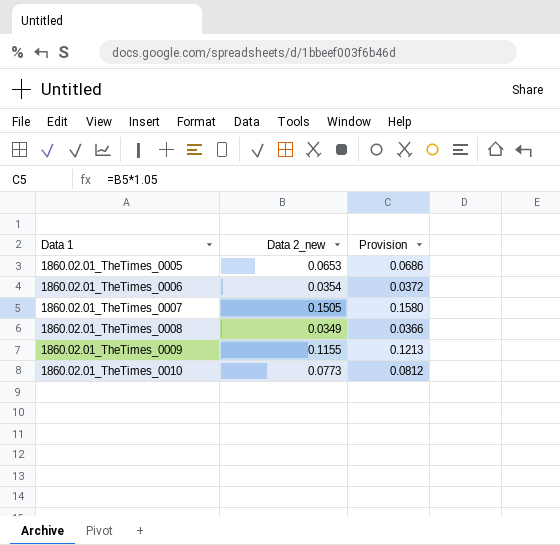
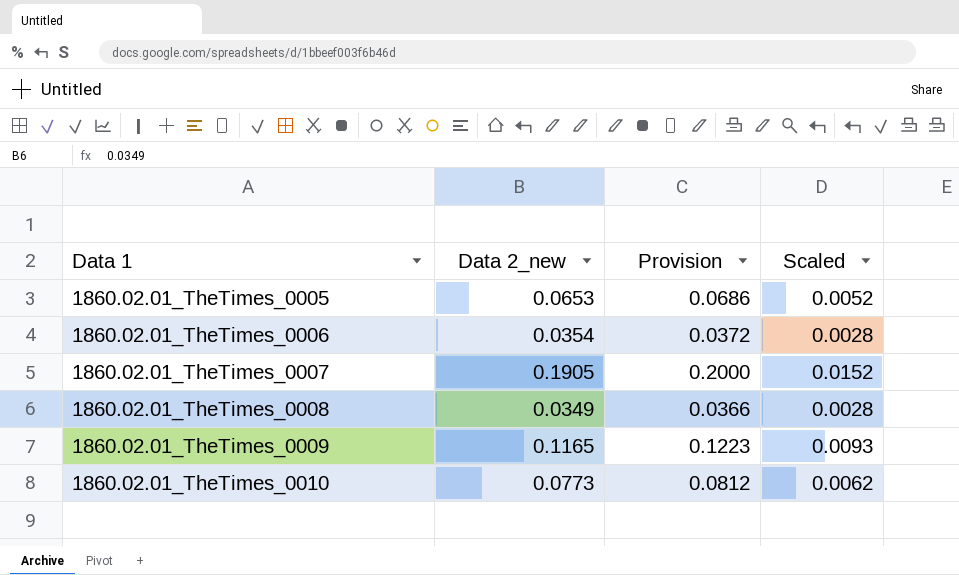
column Scaled | formula: none -> [Data 2_new] * 0.08
1860.02.01_TheTimes_0007 | Data 2_new: 0.1505 -> 0.1905
1860.02.01_TheTimes_0007 | Provision: 0.1580 -> 0.2000
1860.02.01_TheTimes_0009 | Data 2_new: 0.1155 -> 0.1165
1860.02.01_TheTimes_0009 | Provision: 0.1213 -> 0.1223

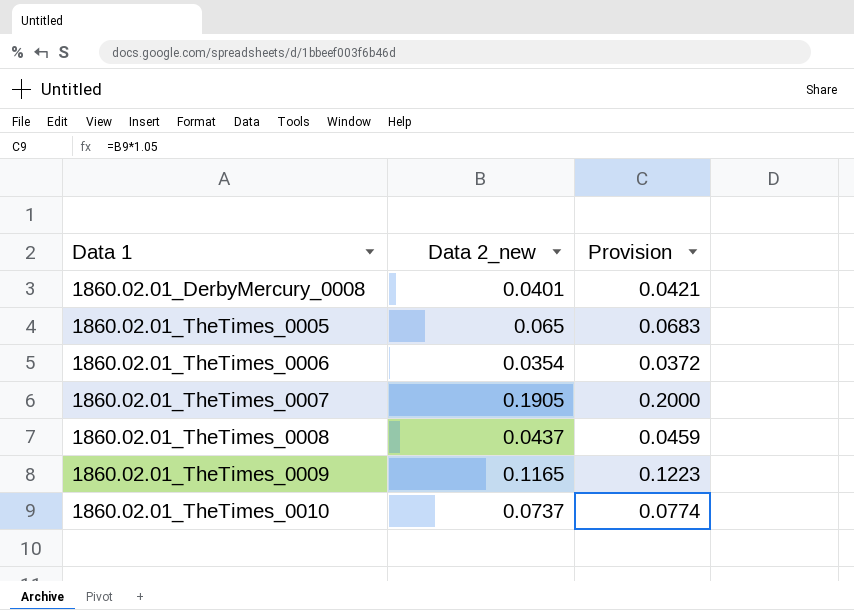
column Scaled | formula: [Data 2_new] * 0.08 -> none
row 1860.02.01_DerbyMercury_0008: none -> 0.0401 | 0.0421
1860.02.01_TheTimes_0005 | Data 2_new: 0.0653 -> 0.065
1860.02.01_TheTimes_0005 | Provision: 0.0686 -> 0.0683
1860.02.01_TheTimes_0008 | Data 2_new: 0.0349 -> 0.0437
1860.02.01_TheTimes_0008 | Provision: 0.0366 -> 0.0459
1860.02.01_TheTimes_0010 | Data 2_new: 0.0773 -> 0.0737
1860.02.01_TheTimes_0010 | Provision: 0.0812 -> 0.0774

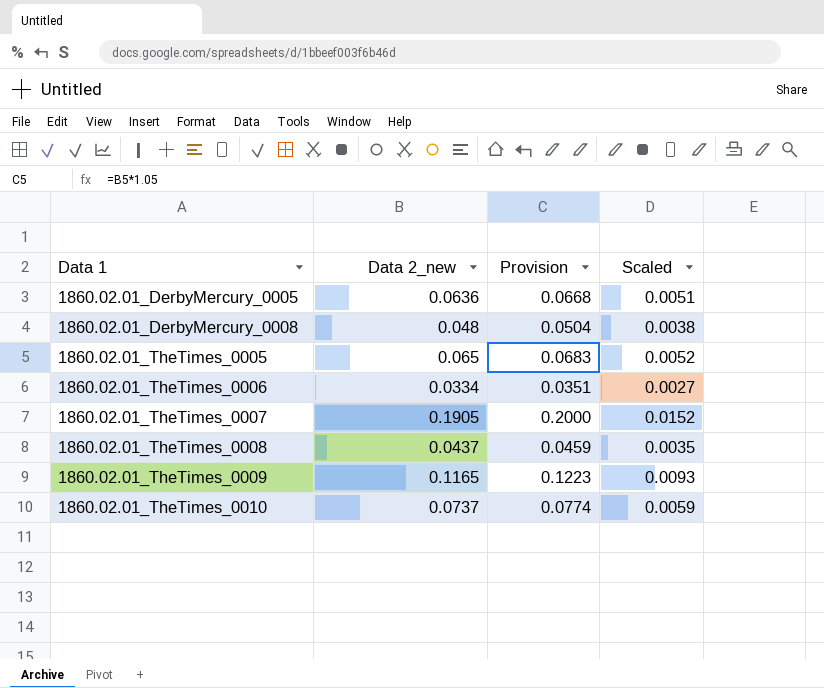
column Scaled | formula: none -> [Data 2_new] * 0.08
row 1860.02.01_DerbyMercury_0005: none -> 0.0636 | 0.0668 | 0.0051
1860.02.01_DerbyMercury_0008 | Data 2_new: 0.0401 -> 0.048
1860.02.01_DerbyMercury_0008 | Provision: 0.0421 -> 0.0504
1860.02.01_TheTimes_0006 | Data 2_new: 0.0354 -> 0.0334
1860.02.01_TheTimes_0006 | Provision: 0.0372 -> 0.0351

